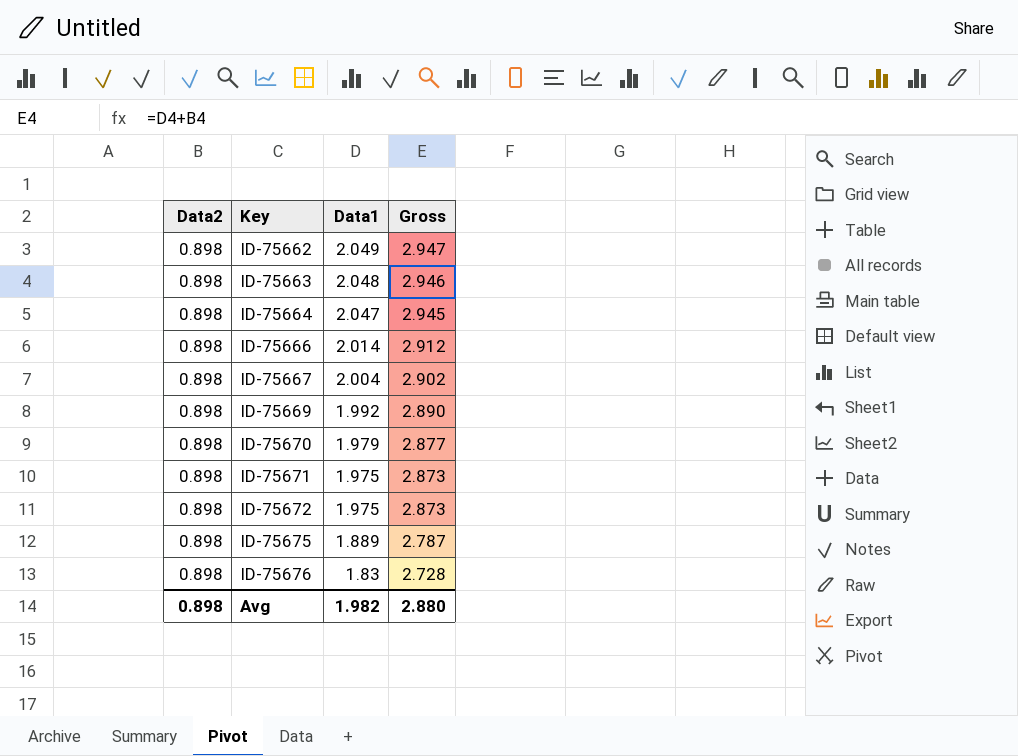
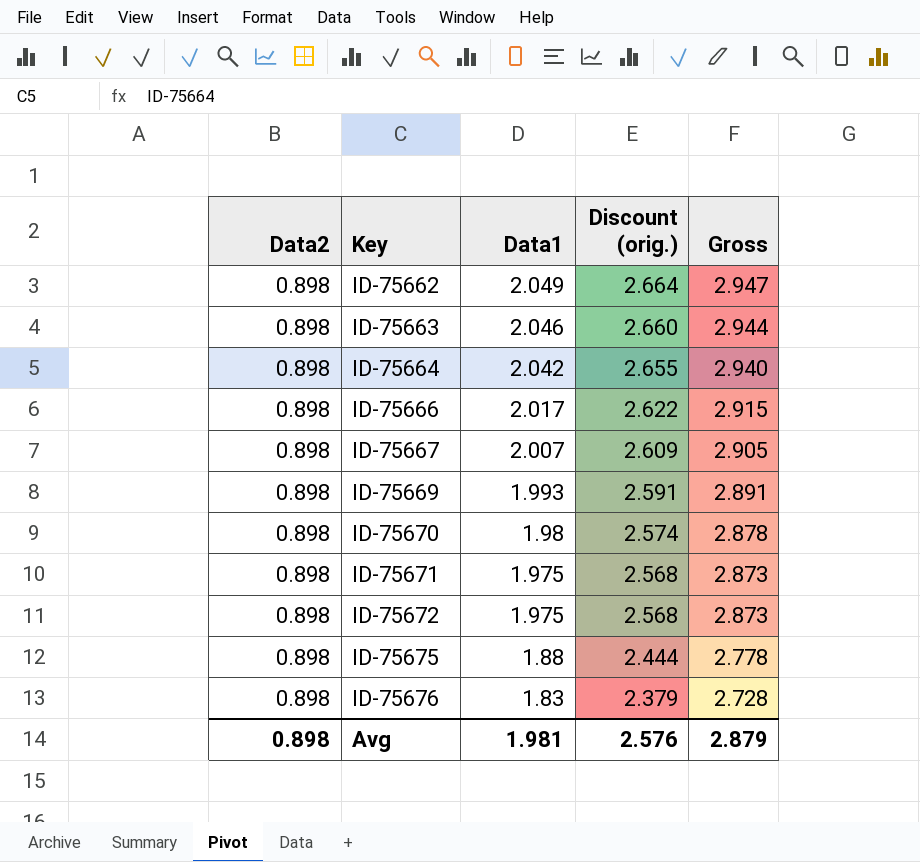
column Discount (orig.) | formula: none -> [Data1] * 1.3
ID-75663 | Data1: 2.048 -> 2.046
ID-75663 | Gross: 2.946 -> 2.944
ID-75664 | Data1: 2.047 -> 2.042
ID-75664 | Gross: 2.945 -> 2.940
ID-75666 | Data1: 2.014 -> 2.017
ID-75666 | Gross: 2.912 -> 2.915
ID-75667 | Data1: 2.004 -> 2.007
ID-75667 | Gross: 2.902 -> 2.905
ID-75669 | Data1: 1.992 -> 1.993
ID-75669 | Gross: 2.890 -> 2.891
ID-75670 | Data1: 1.979 -> 1.98
ID-75670 | Gross: 2.877 -> 2.878
ID-75675 | Data1: 1.889 -> 1.88
ID-75675 | Gross: 2.787 -> 2.778
Avg | Data1: 1.982 -> 1.981
Avg | Gross: 2.880 -> 2.879

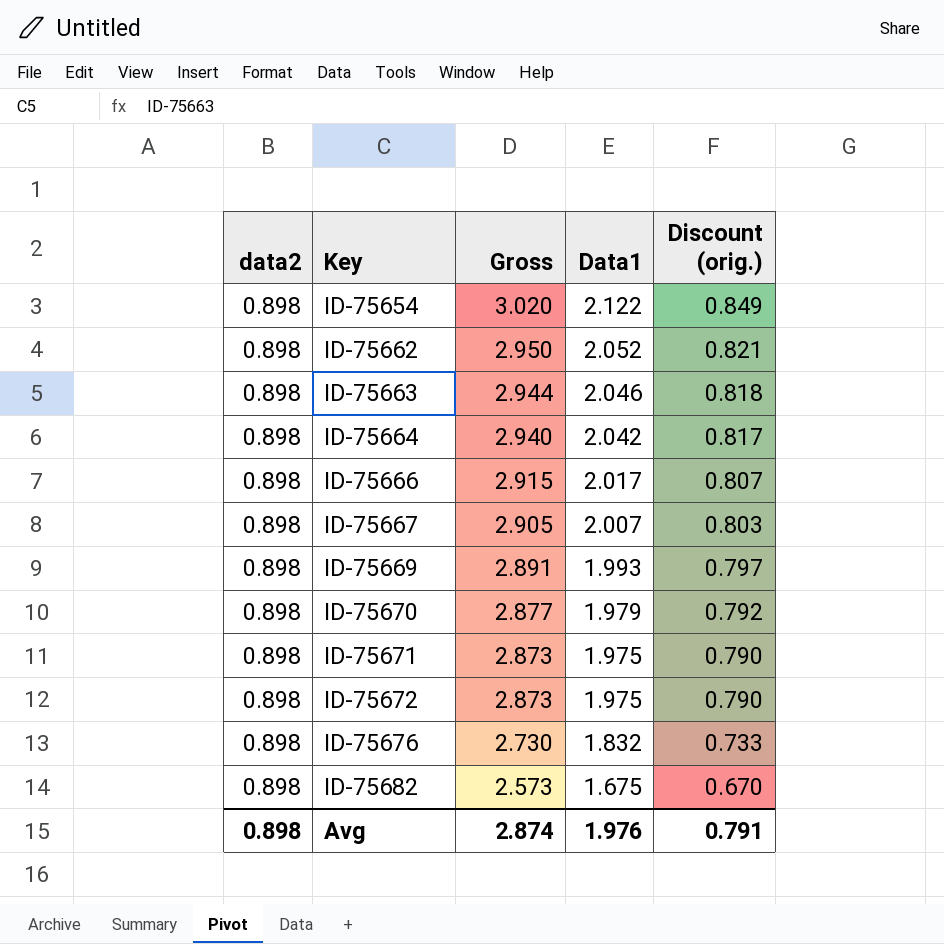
column name: Data2 -> data2
column Gross | position: 5 -> 3
column Discount (orig.) | formula: [Data1] * 1.3 -> [Data1] * 0.4
row ID-75675: 0.898 | 1.88 | 2.444 | 2.778 -> none
row ID-75654: none -> 0.898 | 3.020 | 2.122 | 0.849
ID-75662 | Gross: 2.947 -> 2.950
ID-75662 | Data1: 2.049 -> 2.052
ID-75670 | Gross: 2.878 -> 2.877
ID-75670 | Data1: 1.98 -> 1.979
ID-75676 | Gross: 2.728 -> 2.730
ID-75676 | Data1: 1.83 -> 1.832
row ID-75682: none -> 0.898 | 2.573 | 1.675 | 0.670
Avg | Gross: 2.879 -> 2.874
Avg | Data1: 1.981 -> 1.976
Avg | Discount (orig.): 2.576 -> 0.791

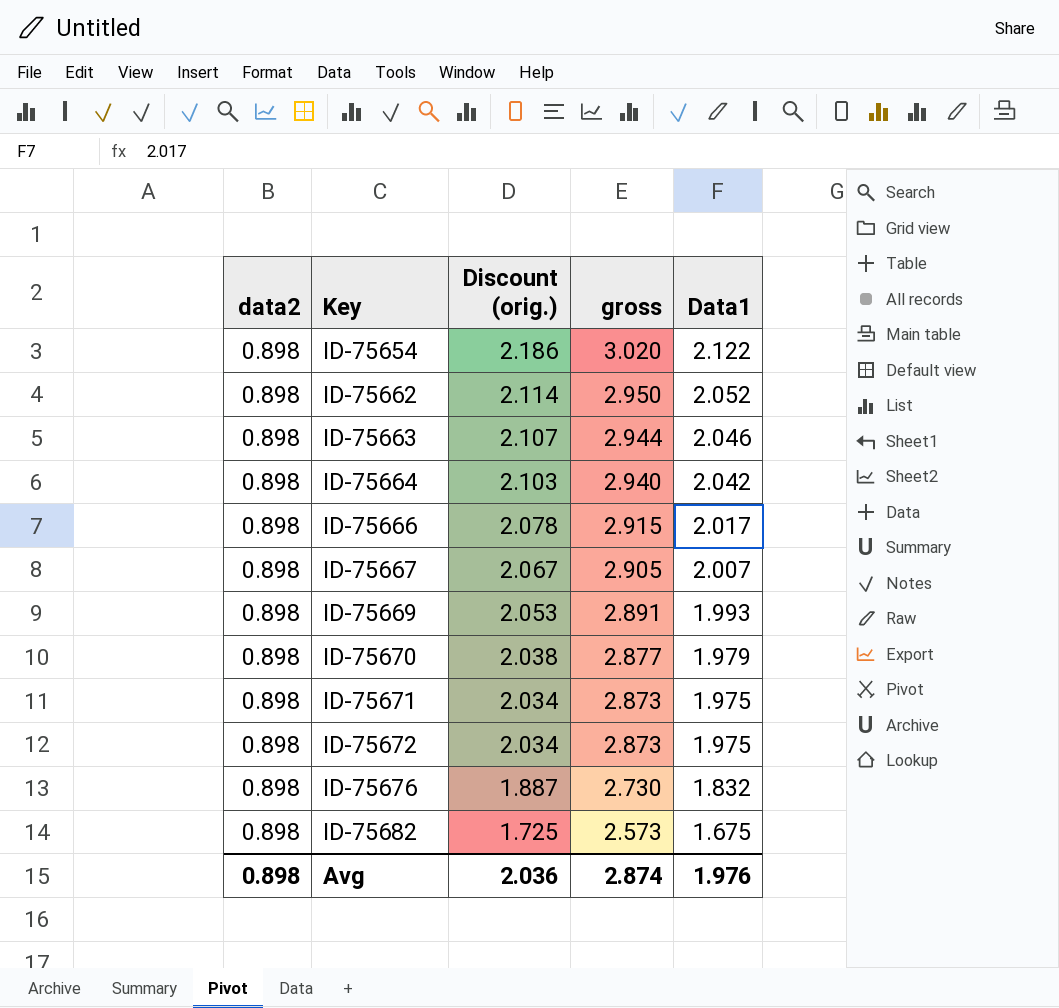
column Discount (orig.) | formula: [Data1] * 0.4 -> [Data1] * 1.03
column Discount (orig.) | position: 5 -> 3
column name: Gross -> gross
Avg | Discount (orig.): 0.791 -> 2.036

